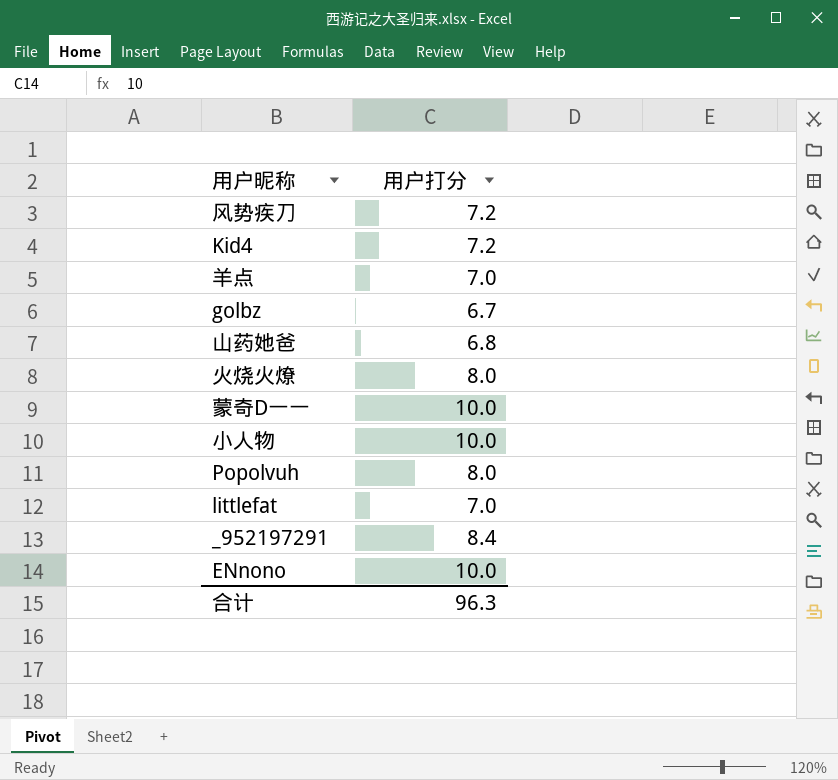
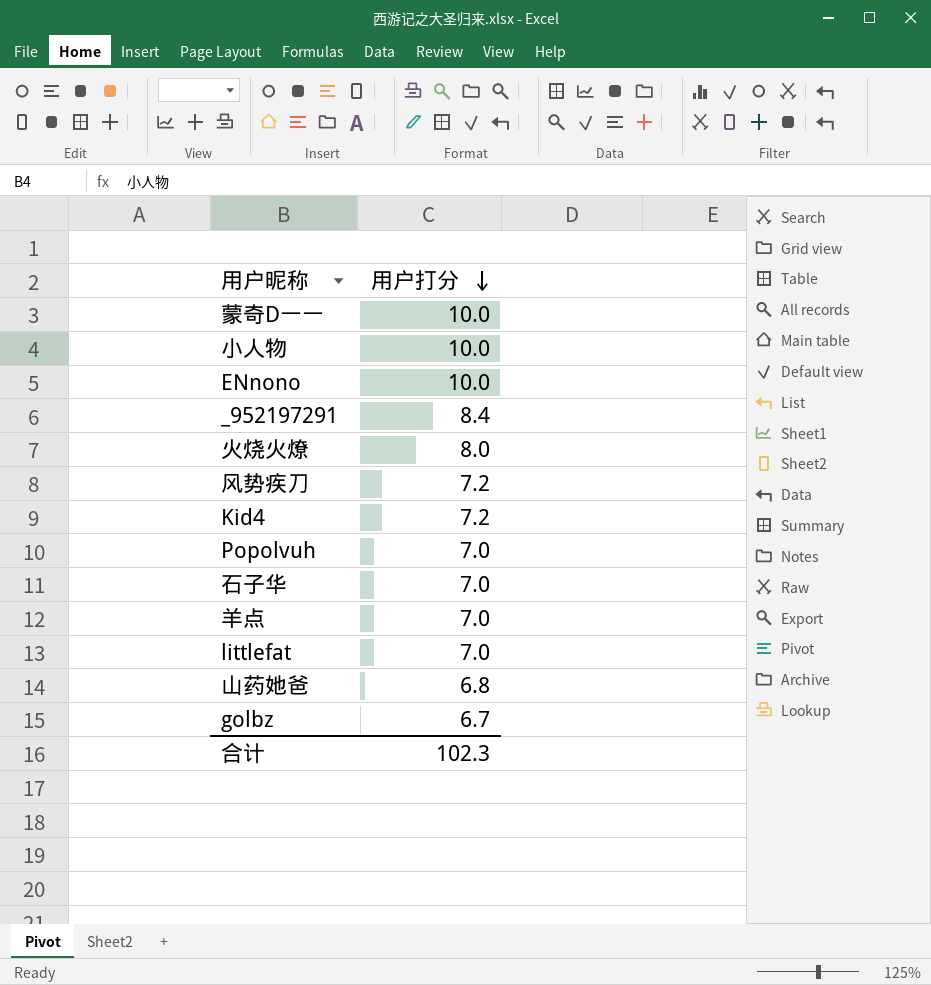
row order: none -> 用户打分 descending
Popolvuh | 用户打分: 8.0 -> 7.0
row 石子华: none -> 7.0
合计 | 用户打分: 96.3 -> 102.3

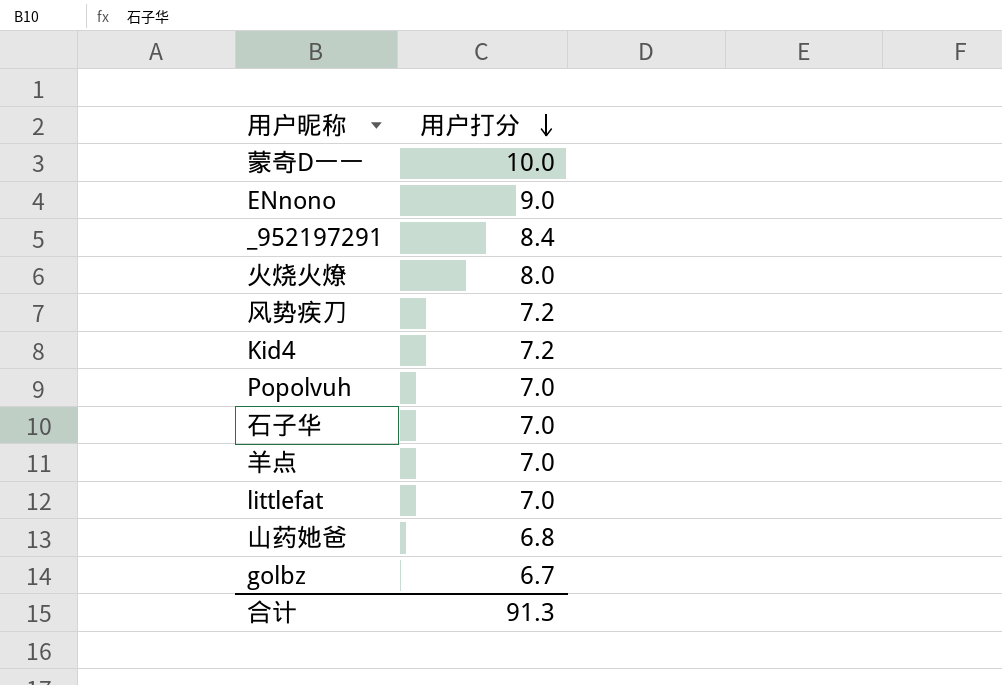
row 小人物: 10.0 -> none
ENnono | 用户打分: 10.0 -> 9.0
合计 | 用户打分: 102.3 -> 91.3

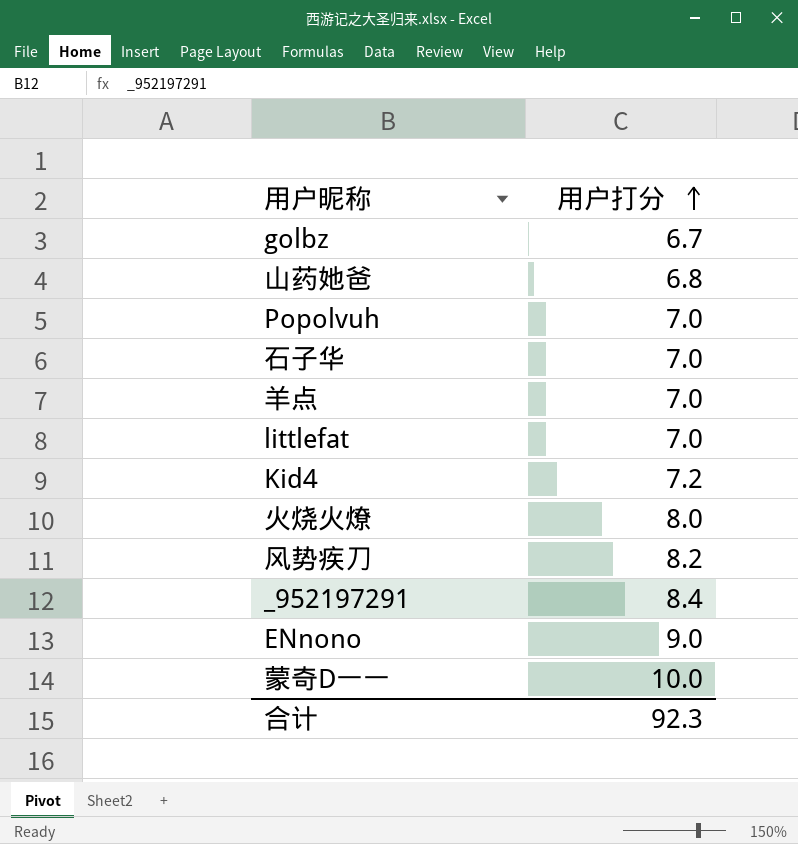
row order: 用户打分 descending -> 用户打分 ascending
风势疾刀 | 用户打分: 7.2 -> 8.2
合计 | 用户打分: 91.3 -> 92.3

